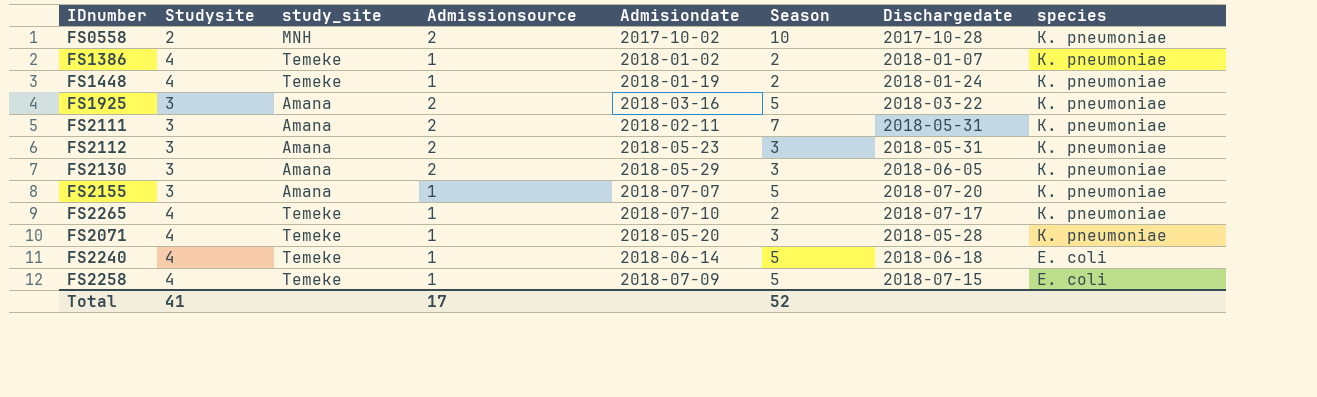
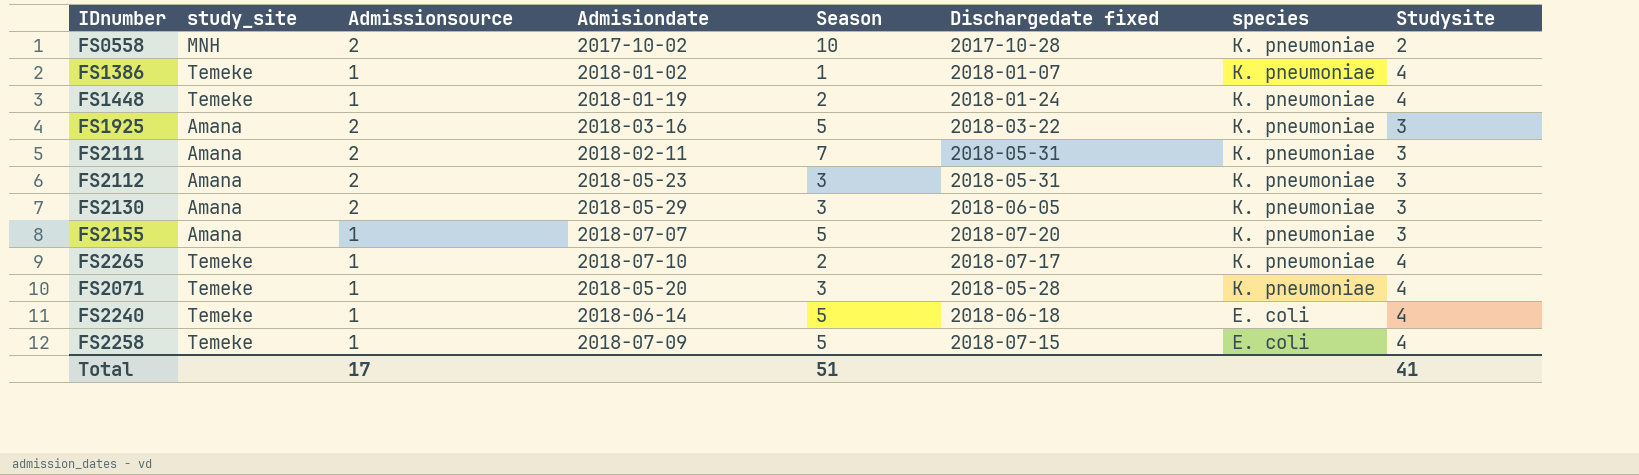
column name: Dischargedate -> Dischargedate fixed
column Studysite | position: 2 -> 8
FS1386 | Season: 2 -> 1
Total | Season: 52 -> 51

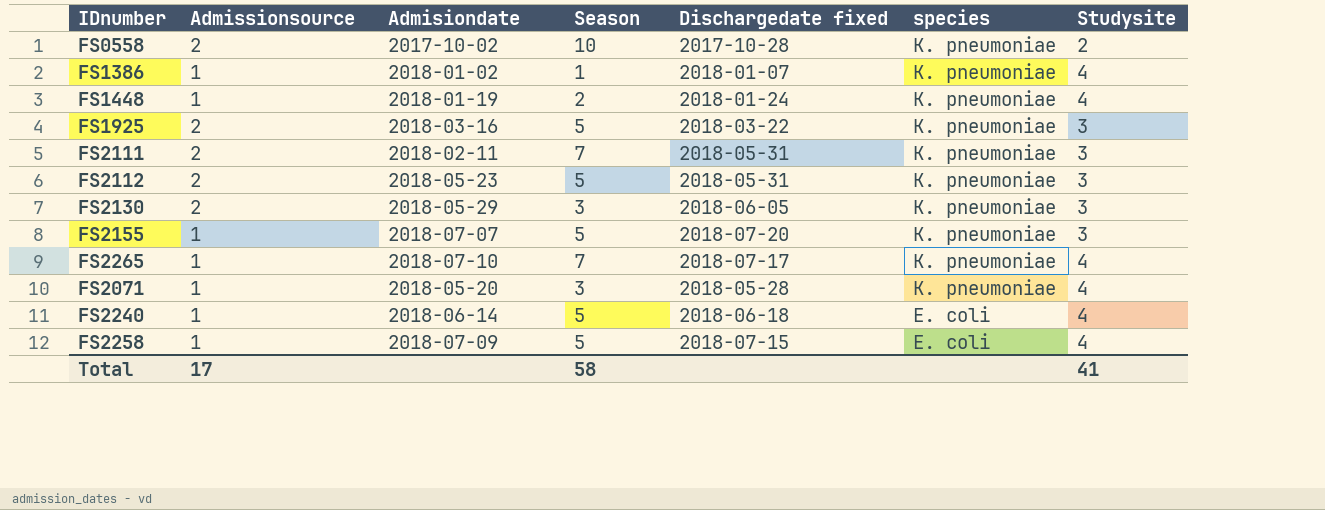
column study_site | position: 2 -> none
FS2112 | Season: 3 -> 5
FS2265 | Season: 2 -> 7
Total | Season: 51 -> 58

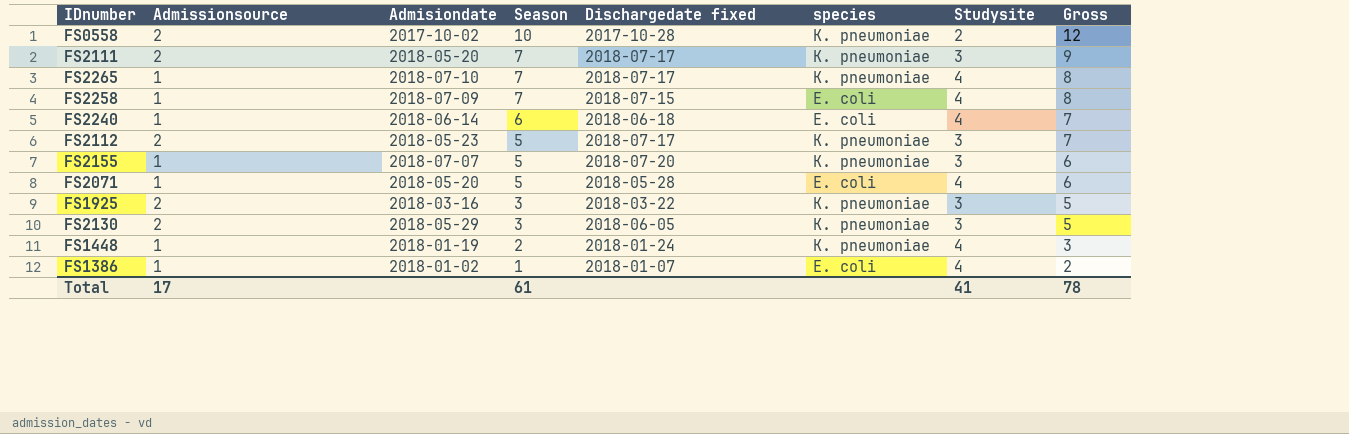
row order: species descending -> Season descending
column Gross | formula: none -> [Admissionsource] + [Season]
FS2111 | Admisiondate: 2018-02-11 -> 2018-05-20
FS2111 | Dischargedate fixed: 2018-05-31 -> 2018-07-17
FS2258 | Season: 5 -> 7
FS2240 | Season: 5 -> 6
FS2112 | Dischargedate fixed: 2018-05-31 -> 2018-07-17
FS2071 | Season: 3 -> 5
FS2071 | species: K. pneumoniae -> E. coli
FS1925 | Season: 5 -> 3
FS1386 | species: K. pneumoniae -> E. coli
Total | Season: 58 -> 61

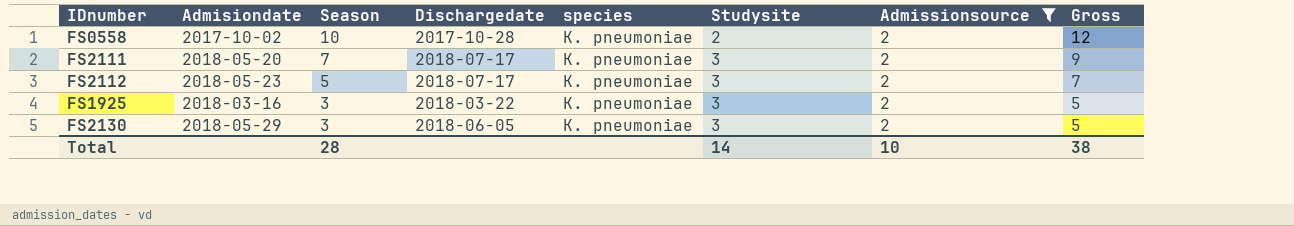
filter: none -> Admissionsource = 2
column name: Dischargedate fixed -> Dischargedate
column Admissionsource | position: 2 -> 7
Total | Season: 61 -> 28
Total | Studysite: 41 -> 14
Total | Admissionsource: 17 -> 10
Total | Gross: 78 -> 38

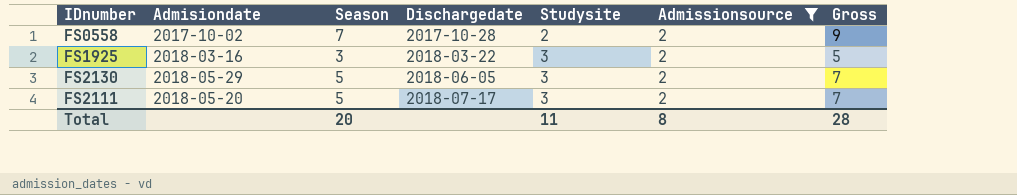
row order: Season descending -> Dischargedate ascending
column species | position: 5 -> none
row FS2112: 2018-05-23 | 5 | 2018-07-17 | K. pneumoniae | 3 | 2 | 7 -> none
FS0558 | Season: 10 -> 7
FS0558 | Gross: 12 -> 9
FS2130 | Season: 3 -> 5
FS2130 | Gross: 5 -> 7
FS2111 | Season: 7 -> 5
FS2111 | Gross: 9 -> 7
Total | Season: 28 -> 20
Total | Studysite: 14 -> 11
Total | Admissionsource: 10 -> 8
Total | Gross: 38 -> 28

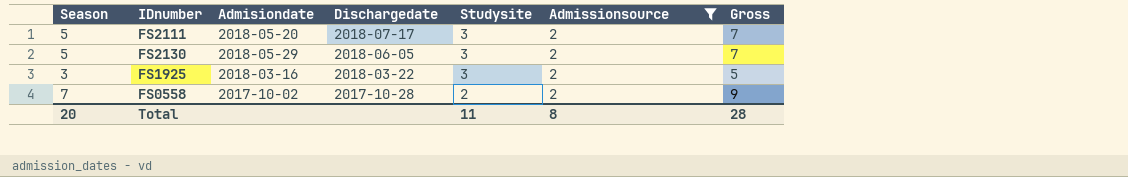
row order: Dischargedate ascending -> Dischargedate descending
column Season | position: 3 -> 1

